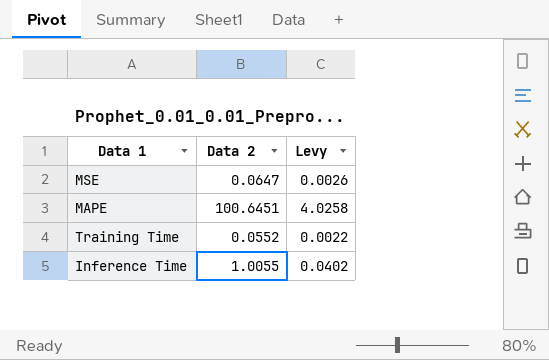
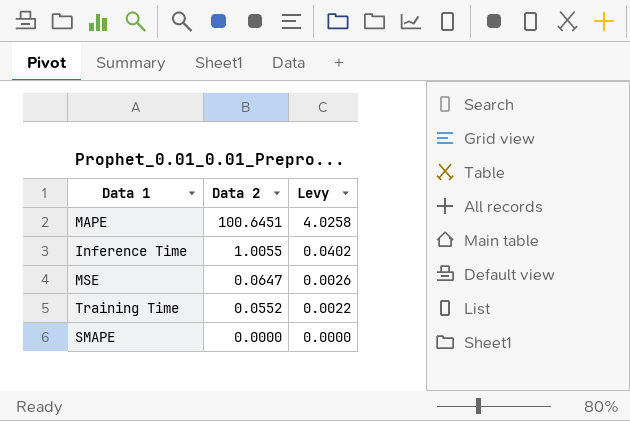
row order: none -> Data 2 descending
row SMAPE: none -> 0.0000 | 0.0000

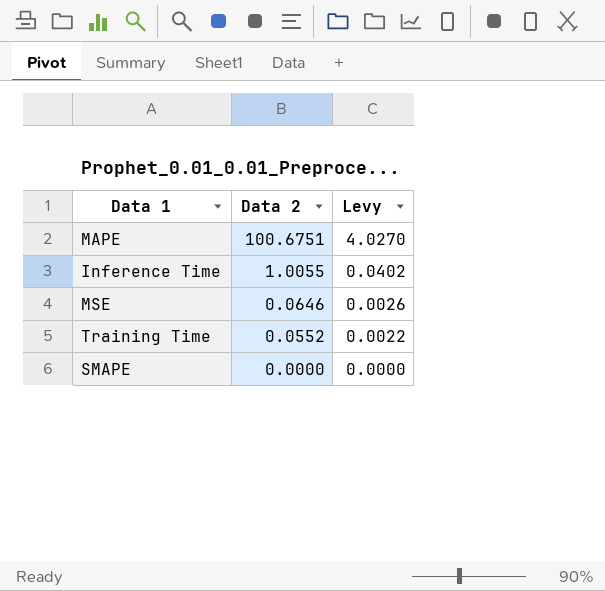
MAPE | Data 2: 100.6451 -> 100.6751
MAPE | Levy: 4.0258 -> 4.0270
MSE | Data 2: 0.0647 -> 0.0646

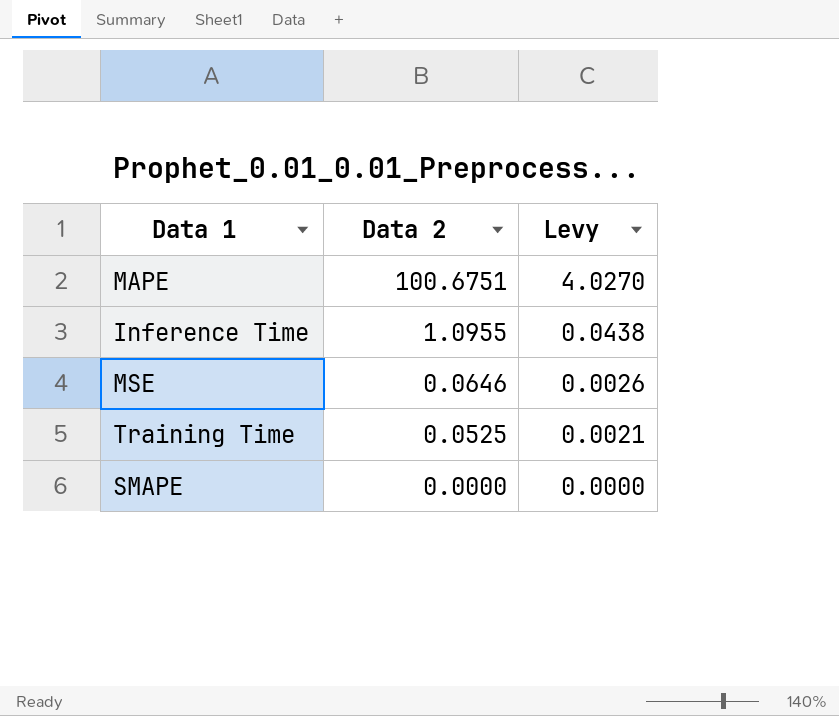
Inference Time | Data 2: 1.0055 -> 1.0955
Inference Time | Levy: 0.0402 -> 0.0438
Training Time | Data 2: 0.0552 -> 0.0525
Training Time | Levy: 0.0022 -> 0.0021

